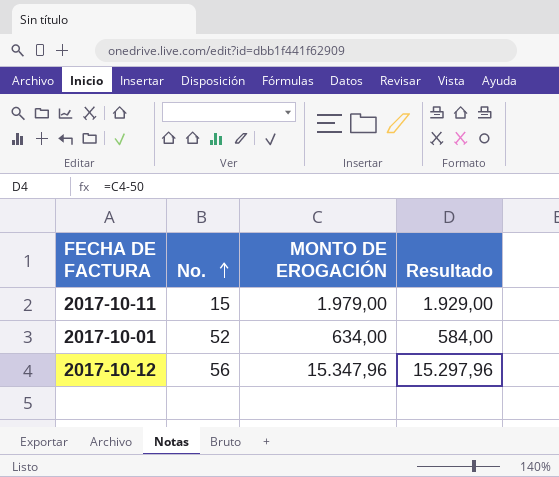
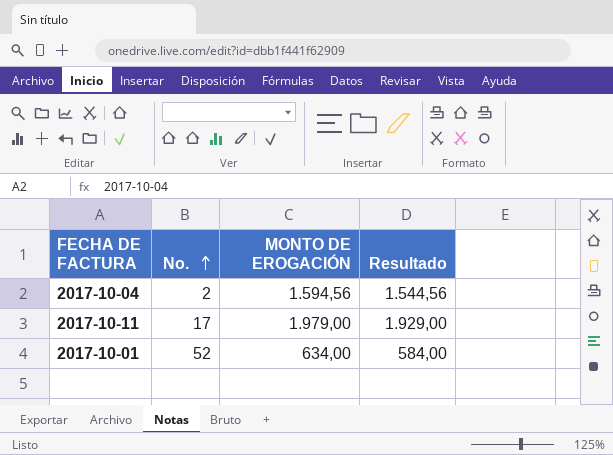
row 2017-10-12: 56 | 15.347,96 | 15.297,96 -> none
row 2017-10-04: none -> 2 | 1.594,56 | 1.544,56
2017-10-11 | No.: 15 -> 17

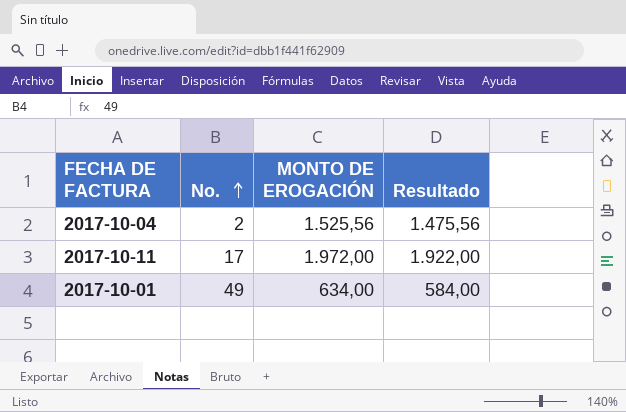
2017-10-04 | MONTO DE EROGACIÓN: 1.594,56 -> 1.525,56
2017-10-04 | Resultado: 1.544,56 -> 1.475,56
2017-10-11 | MONTO DE EROGACIÓN: 1.979,00 -> 1.972,00
2017-10-11 | Resultado: 1.929,00 -> 1.922,00
2017-10-01 | No.: 52 -> 49

